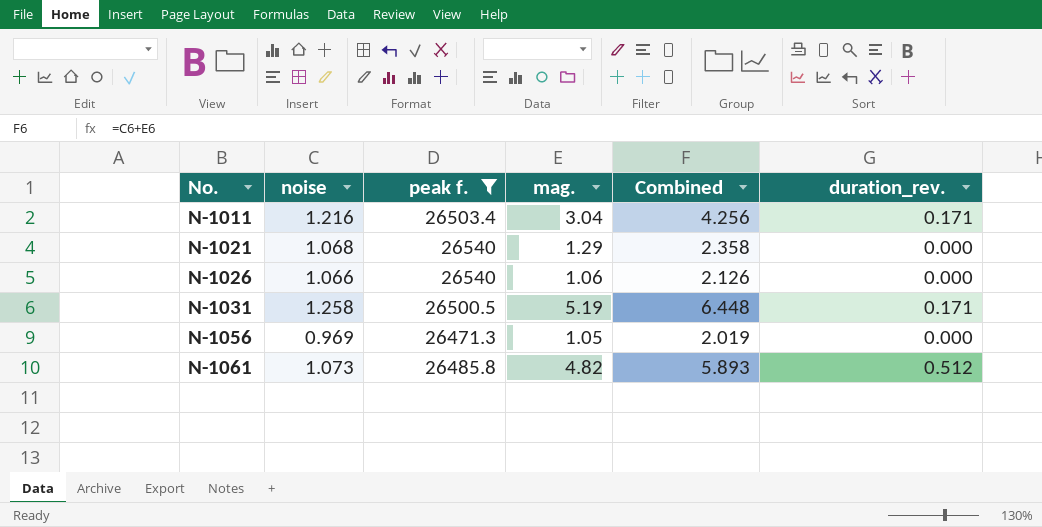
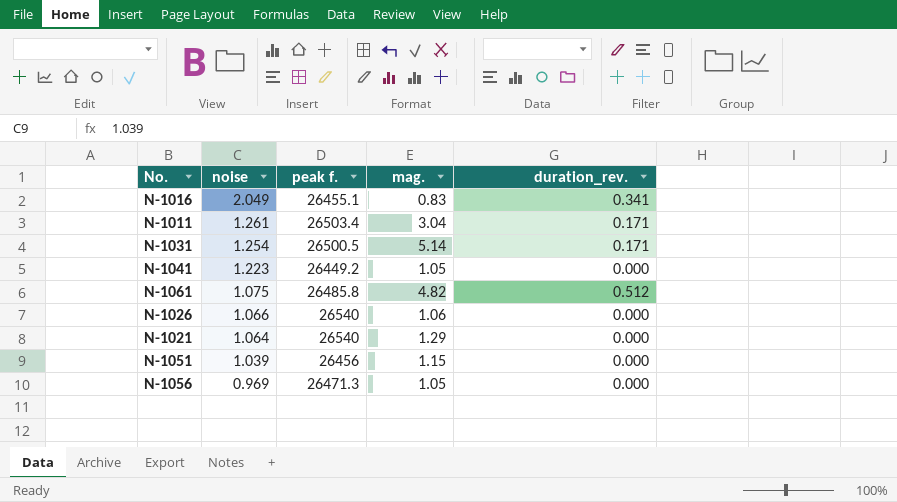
filter: peak f. >= 26471.3 -> none
row order: No. ascending -> noise descending
column Combined | formula: [noise] + [mag.] -> none
N-1011 | noise: 1.216 -> 1.261
N-1031 | noise: 1.258 -> 1.254
N-1031 | mag.: 5.19 -> 5.14
N-1061 | noise: 1.073 -> 1.075
N-1021 | noise: 1.068 -> 1.064

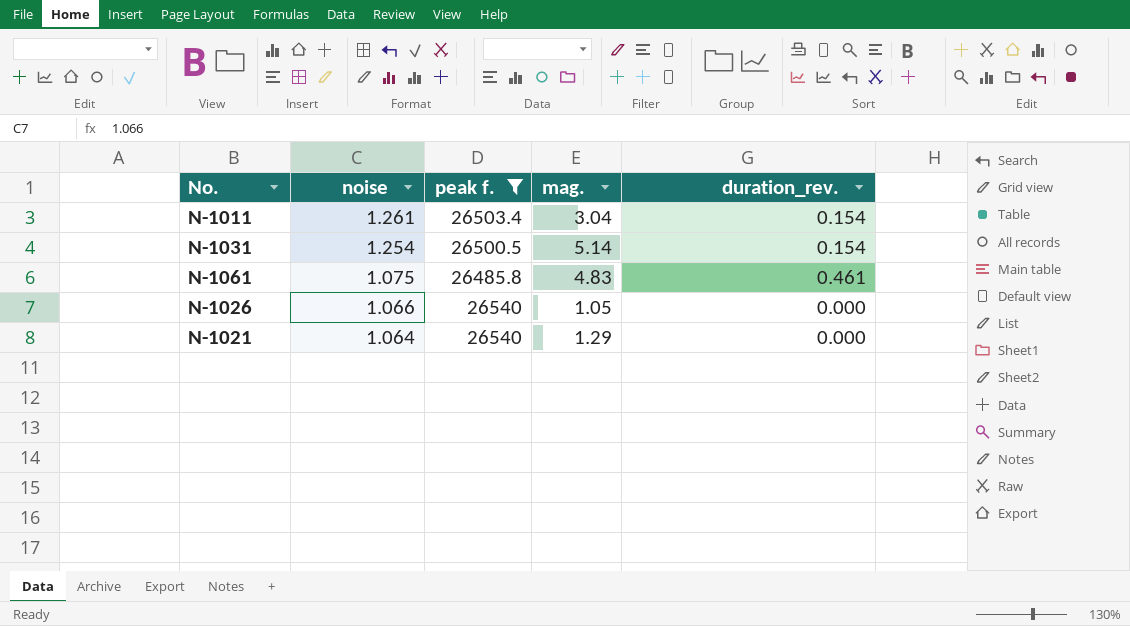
filter: none -> peak f. >= 26485.8
N-1011 | duration_rev.: 0.171 -> 0.154
N-1031 | duration_rev.: 0.171 -> 0.154
N-1061 | mag.: 4.82 -> 4.83
N-1061 | duration_rev.: 0.512 -> 0.461
N-1026 | mag.: 1.06 -> 1.05

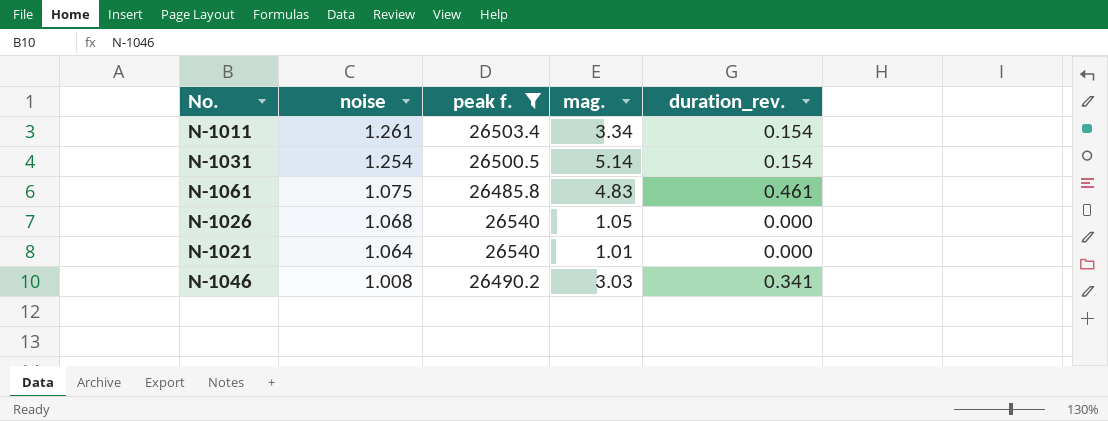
N-1011 | mag.: 3.04 -> 3.34
N-1026 | noise: 1.066 -> 1.068
N-1021 | mag.: 1.29 -> 1.01
row N-1046: none -> 1.008 | 26490.2 | 3.03 | 0.341

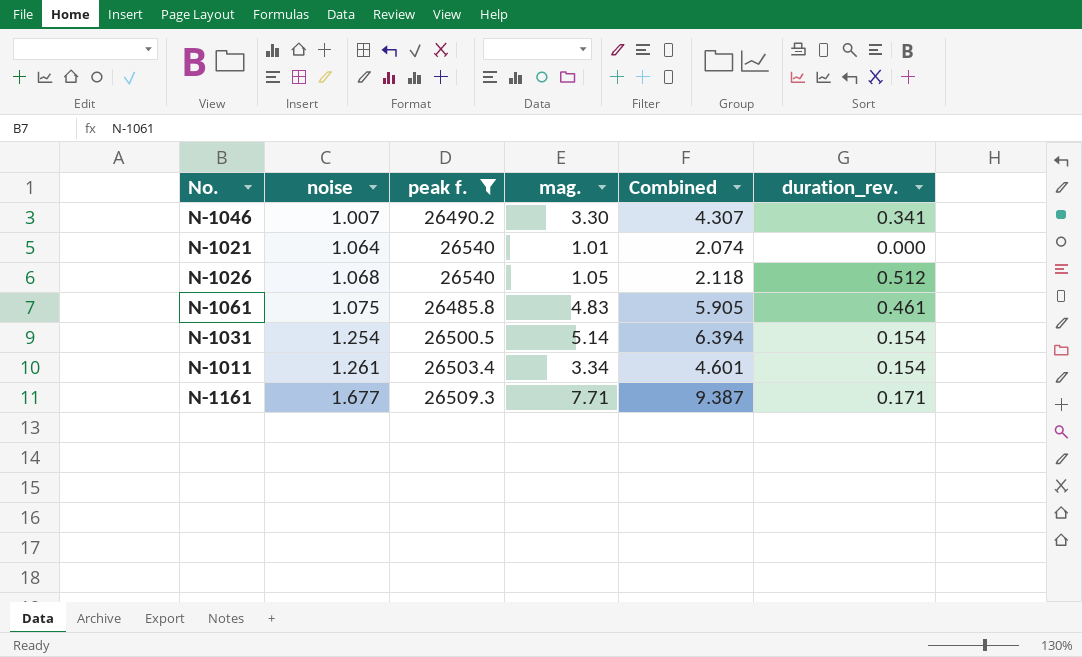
row order: noise descending -> noise ascending
column Combined | formula: none -> [noise] + [mag.]
N-1046 | noise: 1.008 -> 1.007
N-1046 | mag.: 3.03 -> 3.30
N-1026 | duration_rev.: 0.000 -> 0.512
row N-1161: none -> 1.677 | 26509.3 | 7.71 | 9.387 | 0.171

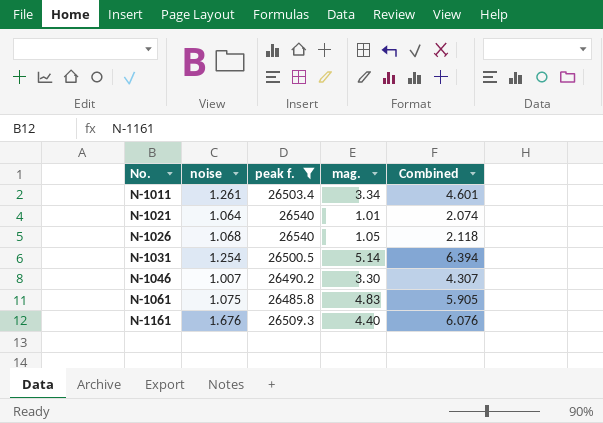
row order: noise ascending -> No. ascending
column duration_rev. | position: 6 -> none
N-1161 | noise: 1.677 -> 1.676
N-1161 | mag.: 7.71 -> 4.40
N-1161 | Combined: 9.387 -> 6.076

